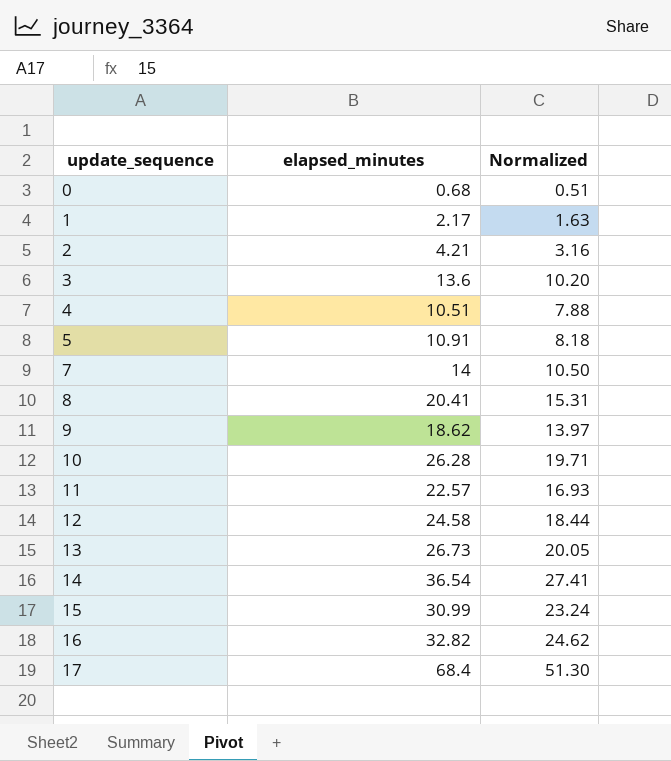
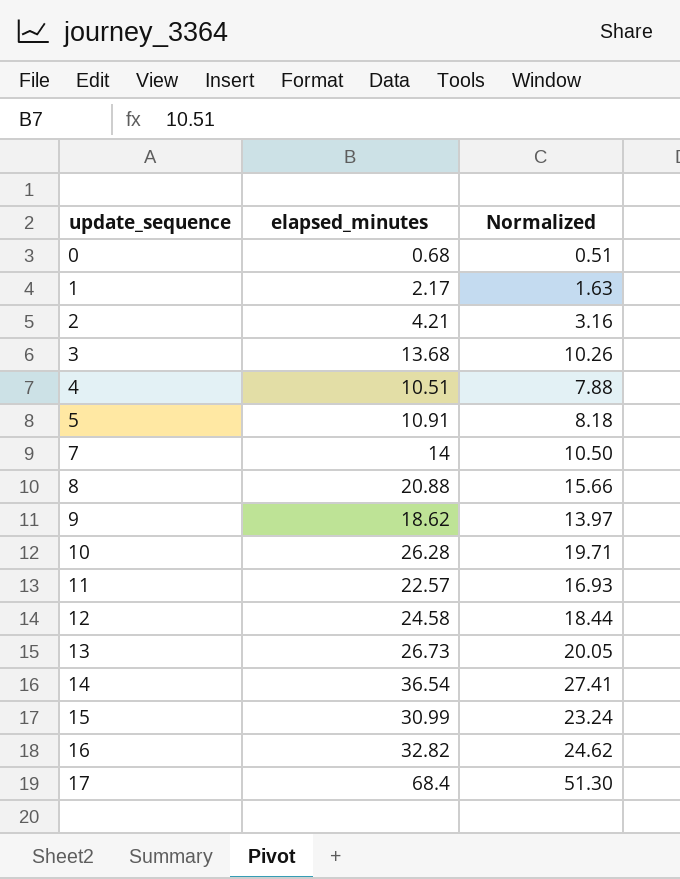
3 | elapsed_minutes: 13.6 -> 13.68
3 | Normalized: 10.20 -> 10.26
8 | elapsed_minutes: 20.41 -> 20.88
8 | Normalized: 15.31 -> 15.66

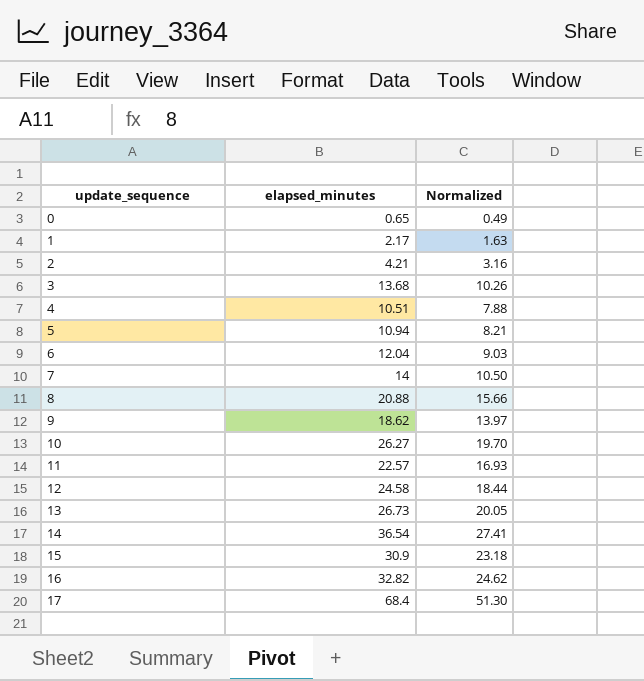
0 | elapsed_minutes: 0.68 -> 0.65
0 | Normalized: 0.51 -> 0.49
5 | elapsed_minutes: 10.91 -> 10.94
5 | Normalized: 8.18 -> 8.21
row 6: none -> 12.04 | 9.03
10 | elapsed_minutes: 26.28 -> 26.27
10 | Normalized: 19.71 -> 19.70
15 | elapsed_minutes: 30.99 -> 30.9
15 | Normalized: 23.24 -> 23.18

